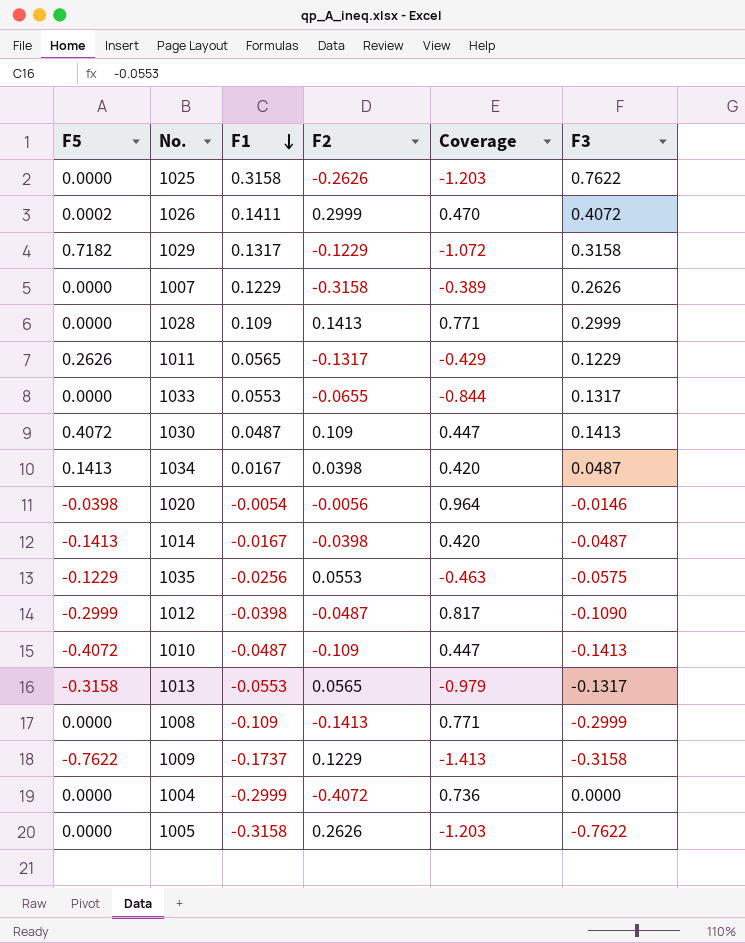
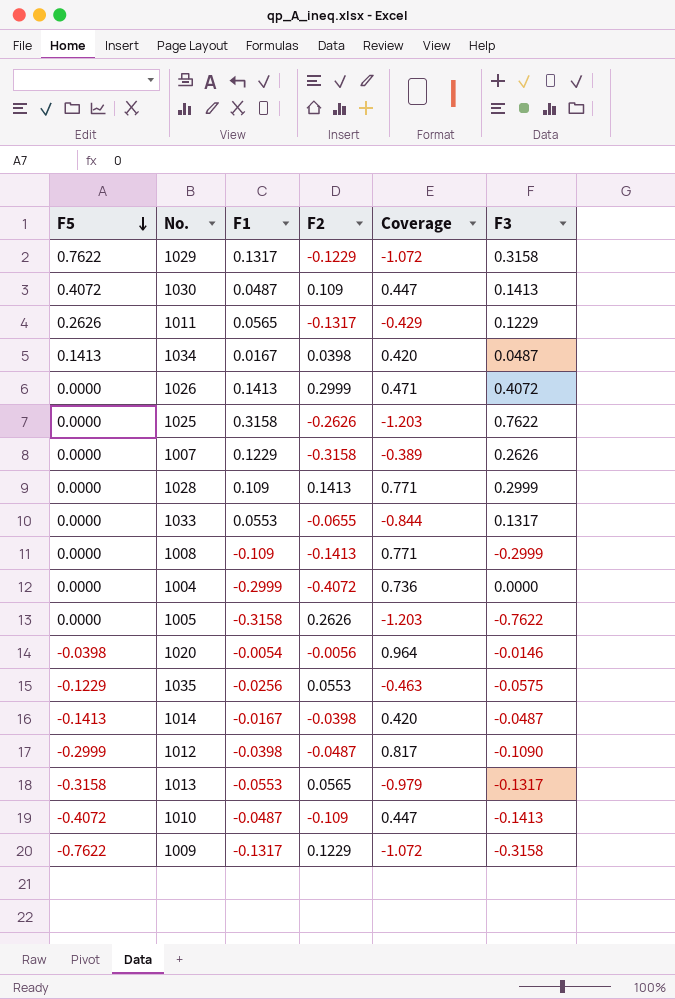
row order: F1 descending -> F5 descending
1029 | F5: 0.7182 -> 0.7622
1026 | F5: 0.0002 -> 0.0000
1026 | F1: 0.1411 -> 0.1413
1026 | Coverage: 0.470 -> 0.471
1009 | F1: -0.1737 -> -0.1317
1009 | Coverage: -1.413 -> -1.072

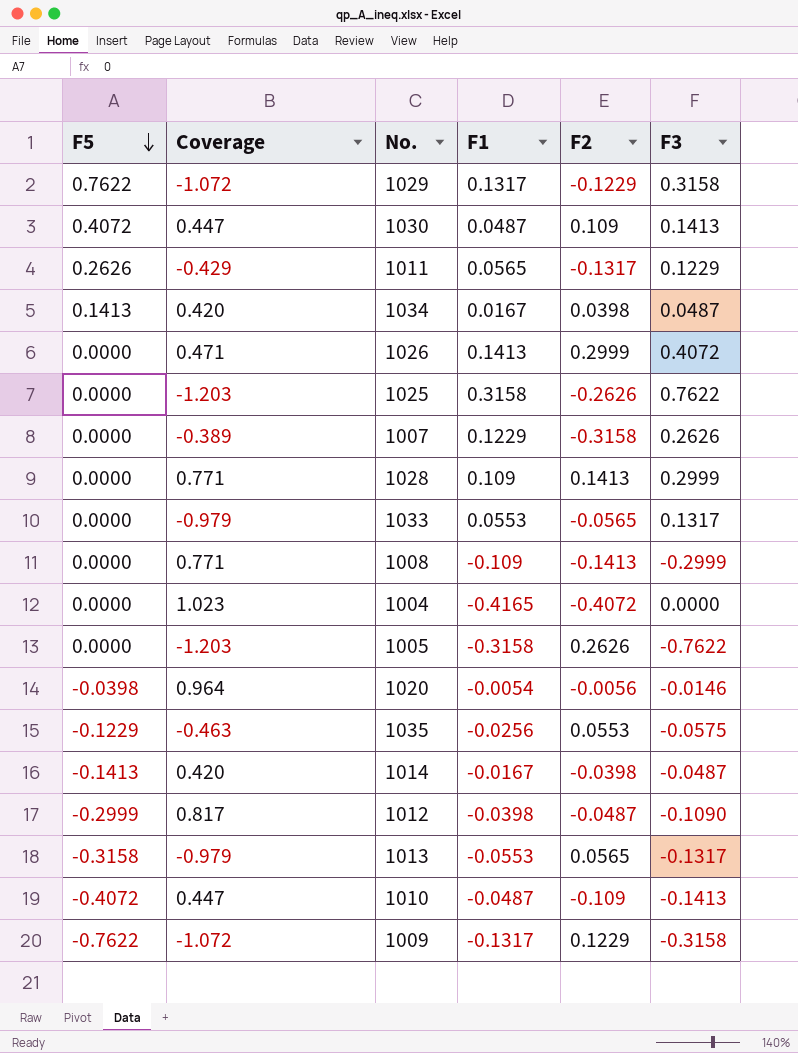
column Coverage | position: 5 -> 2
1033 | Coverage: -0.844 -> -0.979
1033 | F2: -0.0655 -> -0.0565
1004 | Coverage: 0.736 -> 1.023
1004 | F1: -0.2999 -> -0.4165

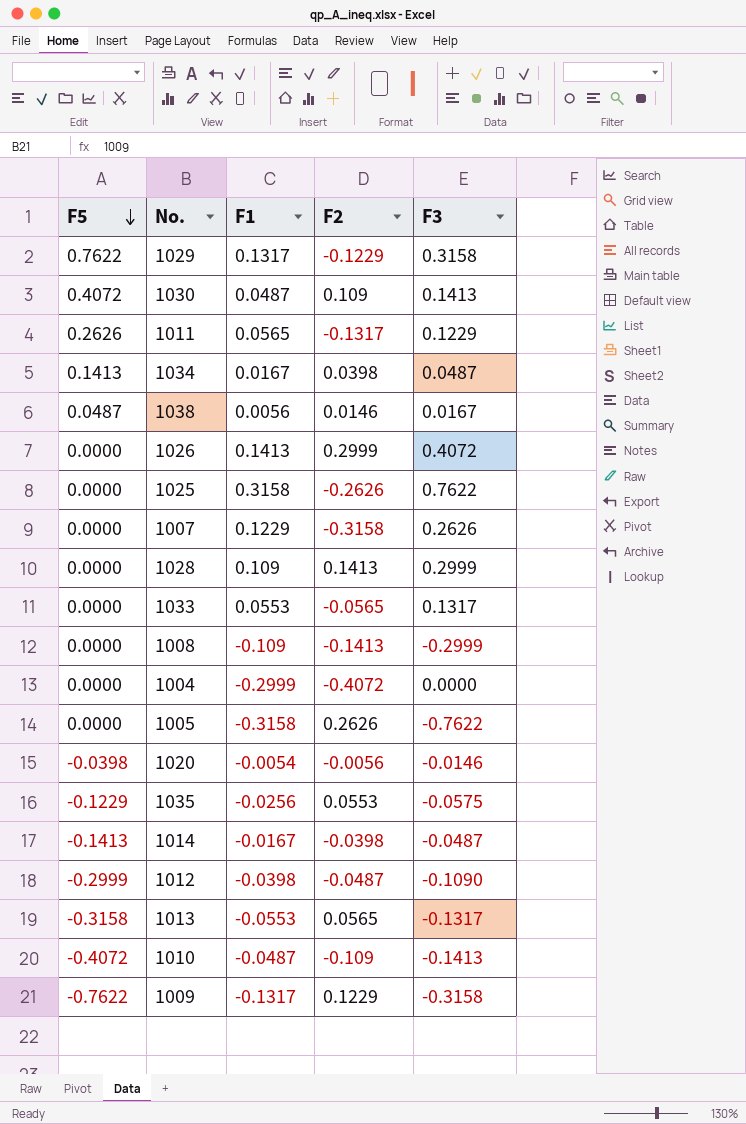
column Coverage | formula: [F1] / [F2] -> none
row 1038: none -> 0.0487 | 0.0056 | 0.0146 | 0.0167
1004 | F1: -0.4165 -> -0.2999

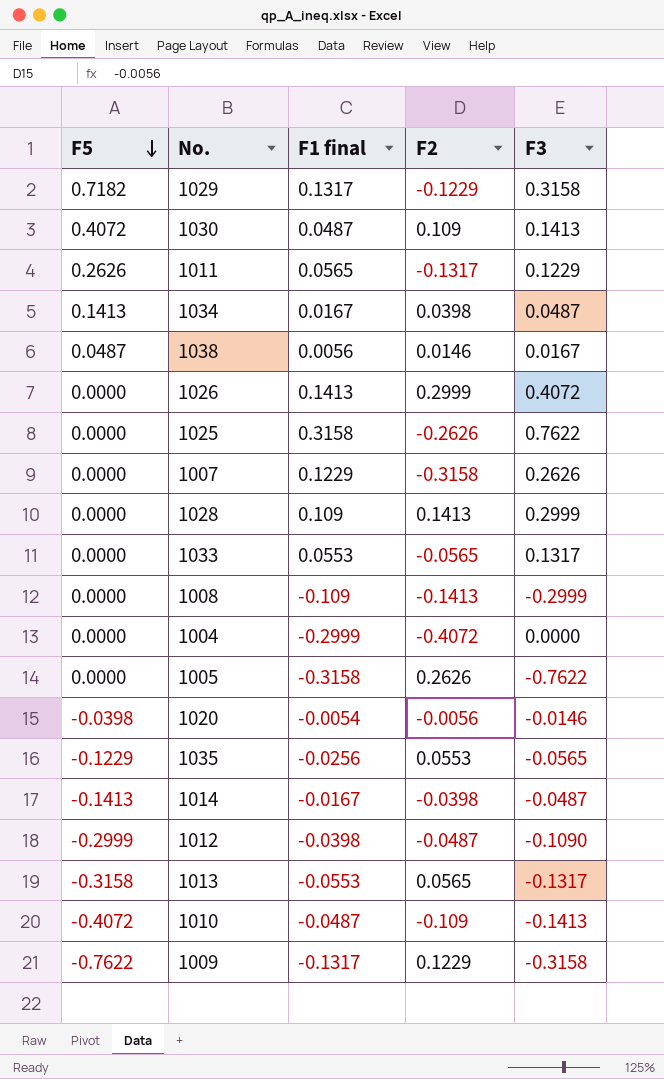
column name: F1 -> F1 final
1029 | F5: 0.7622 -> 0.7182
1035 | F3: -0.0575 -> -0.0565

